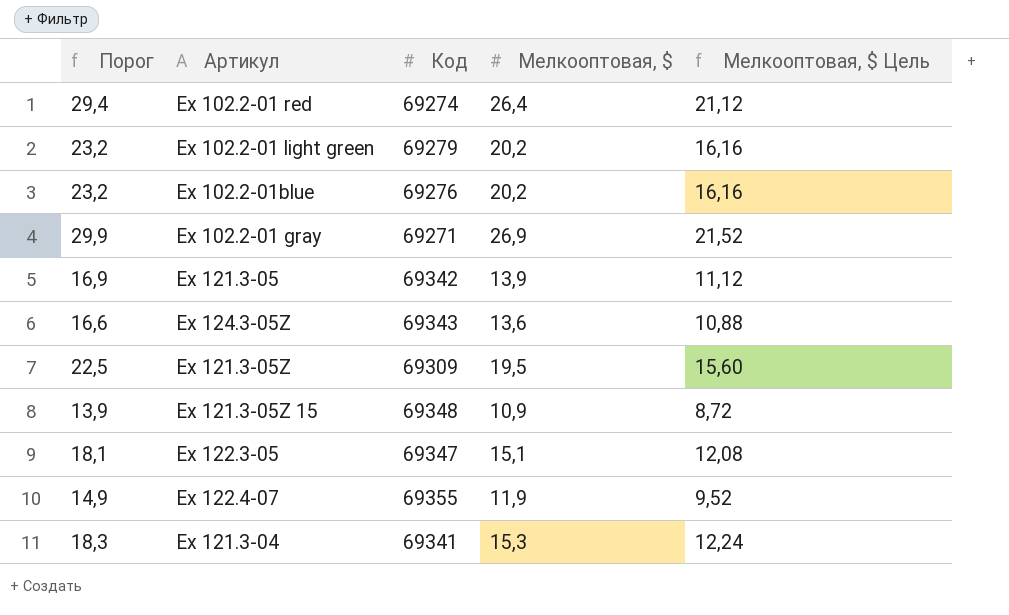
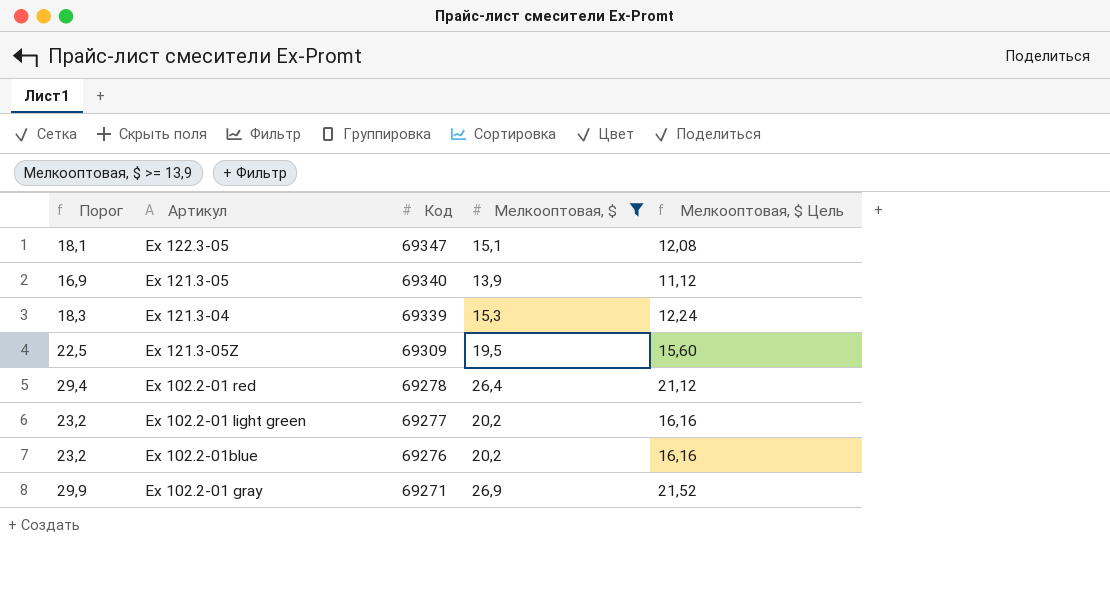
filter: none -> Мелкооптовая, $ >= 13,9
row order: none -> Код descending
Ex 121.3-05 | Код: 69342 -> 69340
Ex 121.3-04 | Код: 69341 -> 69339
Ex 102.2-01 red | Код: 69274 -> 69278
Ex 102.2-01 light green | Код: 69279 -> 69277

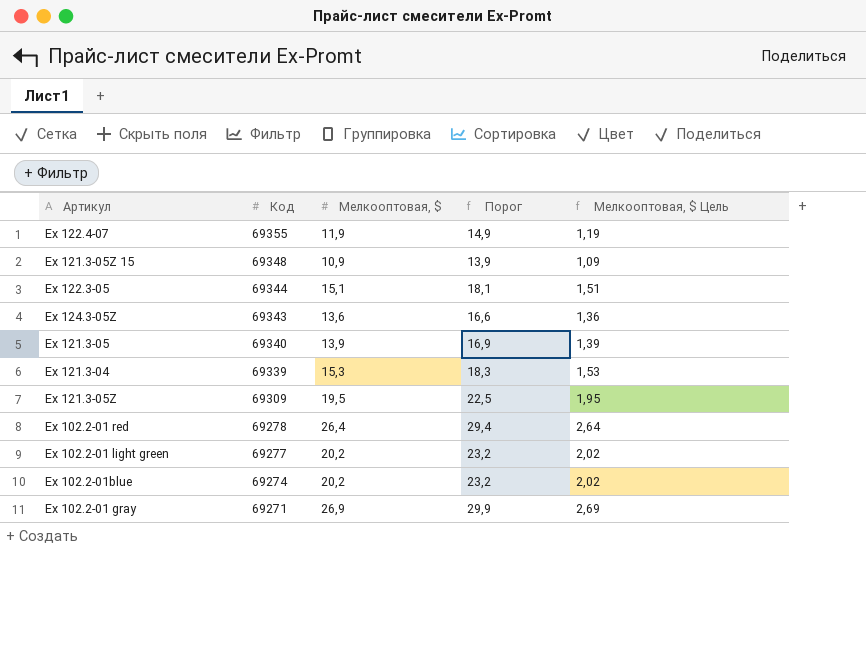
filter: Мелкооптовая, $ >= 13,9 -> none
column Порог | position: 1 -> 4
column Мелкооптовая, $ Цель | formula: [Мелкооптовая, $] * 0,8 -> [Мелкооптовая, $] * 0,1
Ex 122.3-05 | Код: 69347 -> 69344
Ex 102.2-01blue | Код: 69276 -> 69274

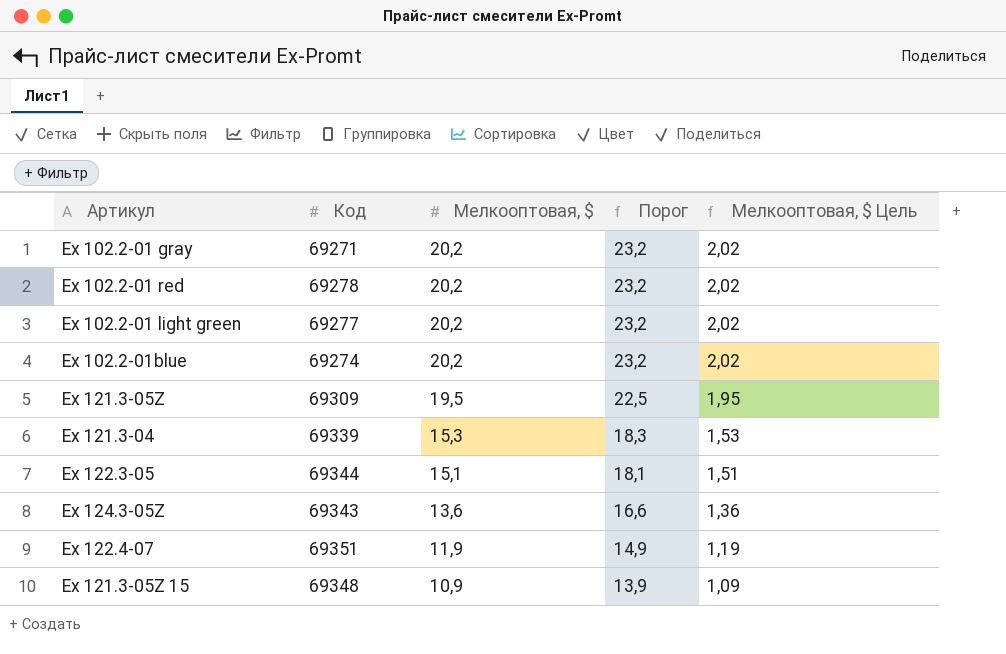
row order: Код descending -> Мелкооптовая, $ descending
row Ex 121.3-05: 69340 | 13,9 | 16,9 | 1,39 -> none
Ex 102.2-01 gray | Мелкооптовая, $: 26,9 -> 20,2
Ex 102.2-01 gray | Порог: 29,9 -> 23,2
Ex 102.2-01 gray | Мелкооптовая, $ Цель: 2,69 -> 2,02
Ex 102.2-01 red | Мелкооптовая, $: 26,4 -> 20,2
Ex 102.2-01 red | Порог: 29,4 -> 23,2
Ex 102.2-01 red | Мелкооптовая, $ Цель: 2,64 -> 2,02
Ex 122.4-07 | Код: 69355 -> 69351

